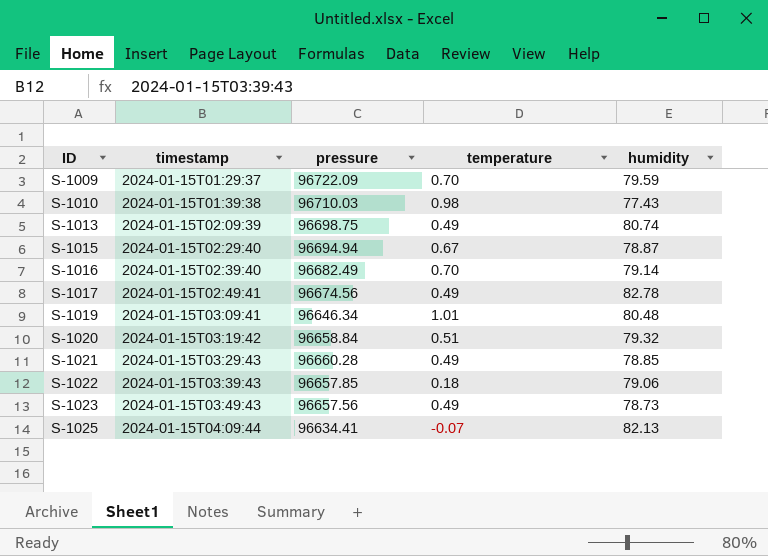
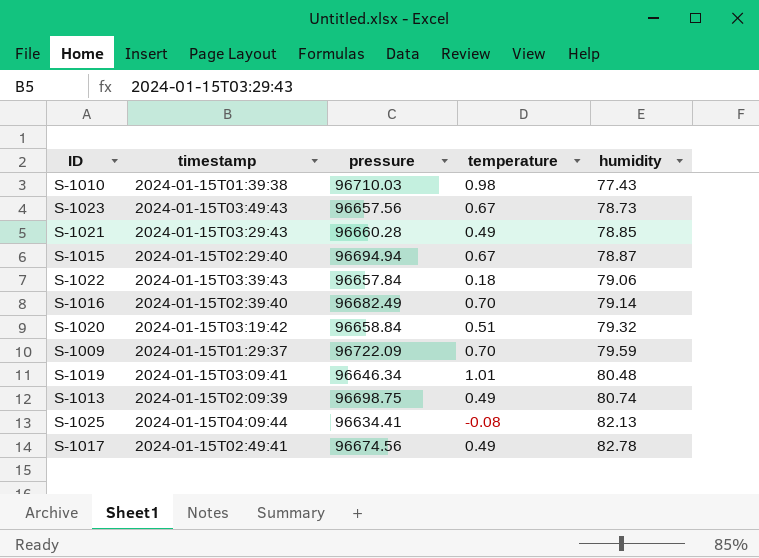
row order: ID ascending -> humidity ascending
S-1023 | temperature: 0.49 -> 0.67
S-1022 | pressure: 96657.85 -> 96657.84
S-1025 | temperature: -0.07 -> -0.08

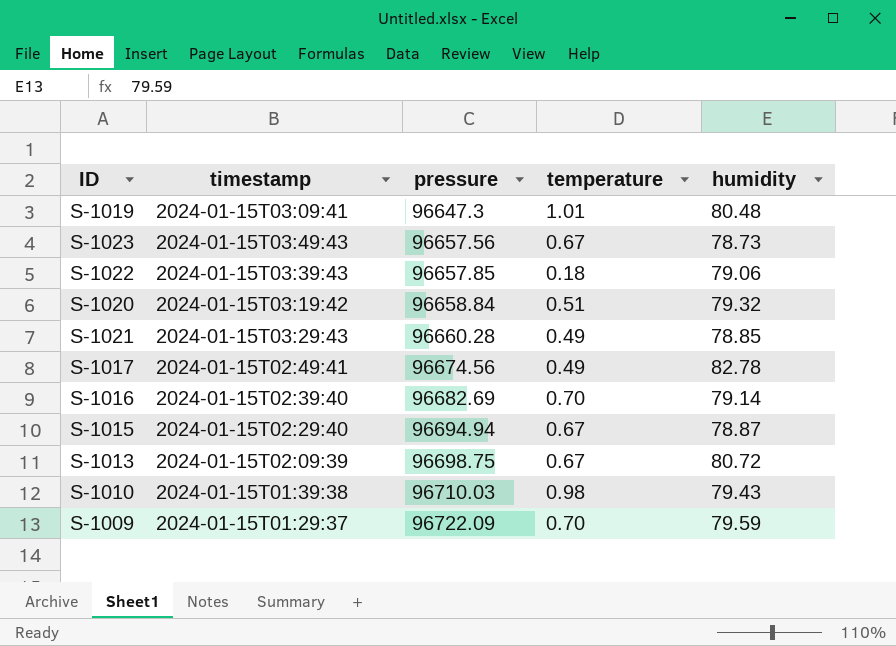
row order: humidity ascending -> pressure ascending
row S-1025: 2024-01-15T04:09:44 | 96634.41 | -0.08 | 82.13 -> none
S-1019 | pressure: 96646.34 -> 96647.3
S-1022 | pressure: 96657.84 -> 96657.85
S-1016 | pressure: 96682.49 -> 96682.69
S-1013 | temperature: 0.49 -> 0.67
S-1013 | humidity: 80.74 -> 80.72
S-1010 | humidity: 77.43 -> 79.43

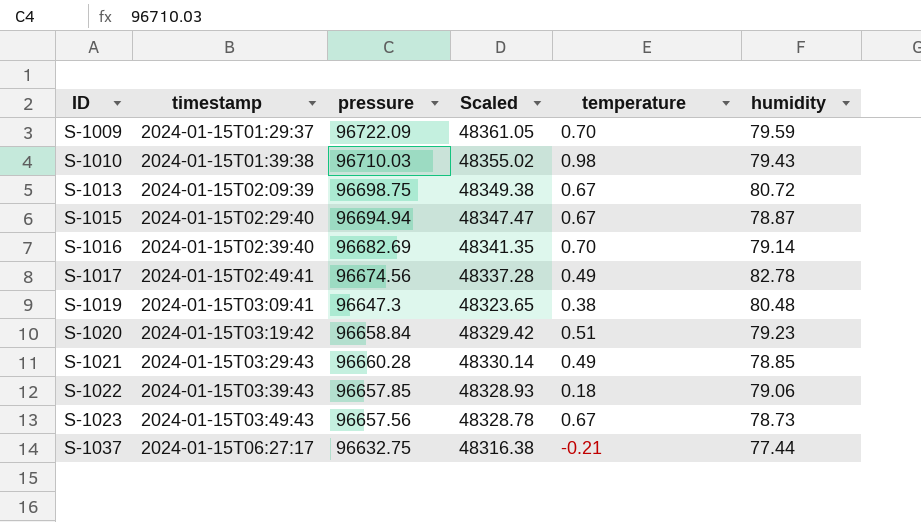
row order: pressure ascending -> ID ascending
column Scaled | formula: none -> [pressure] * 0.5
S-1019 | temperature: 1.01 -> 0.38
S-1020 | humidity: 79.32 -> 79.23
row S-1037: none -> 2024-01-15T06:27:17 | 96632.75 | 48316.38 | -0.21 | 77.44

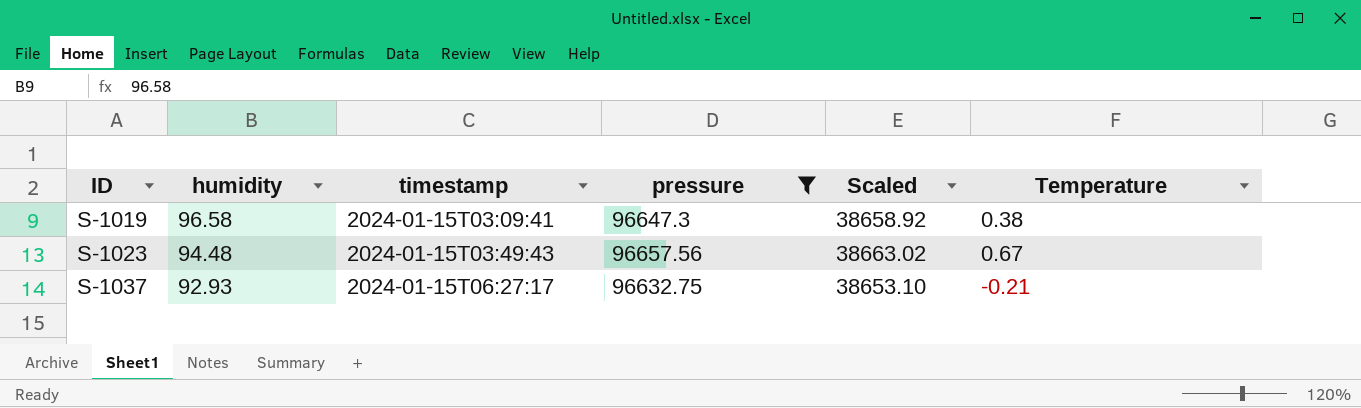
filter: none -> pressure <= 96657.56
column humidity | position: 6 -> 2
column Scaled | formula: [pressure] * 0.5 -> [pressure] * 0.4
column name: temperature -> Temperature
S-1019 | humidity: 80.48 -> 96.58
S-1023 | humidity: 78.73 -> 94.48
S-1037 | humidity: 77.44 -> 92.93

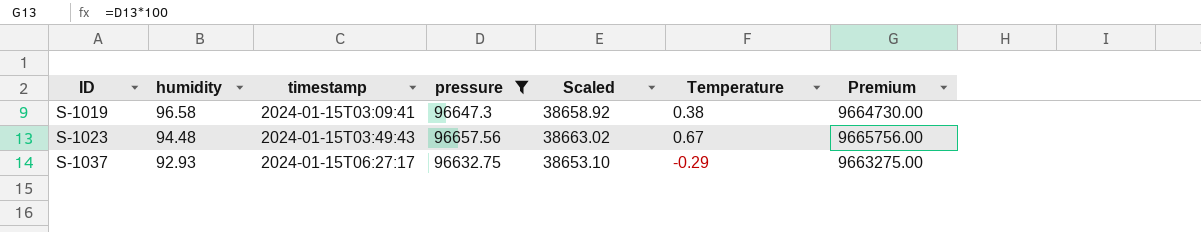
column Premium | formula: none -> [pressure] * 100
S-1037 | Temperature: -0.21 -> -0.29

